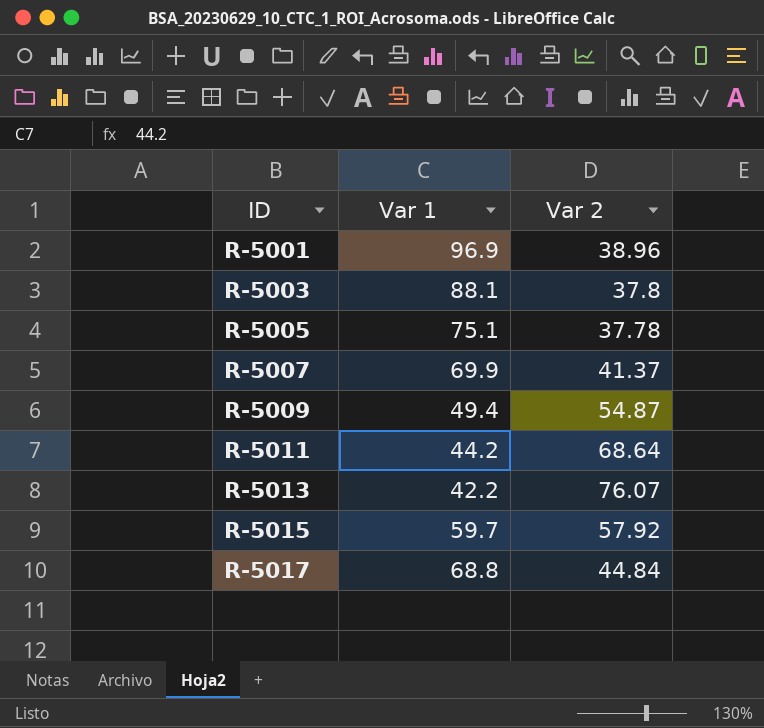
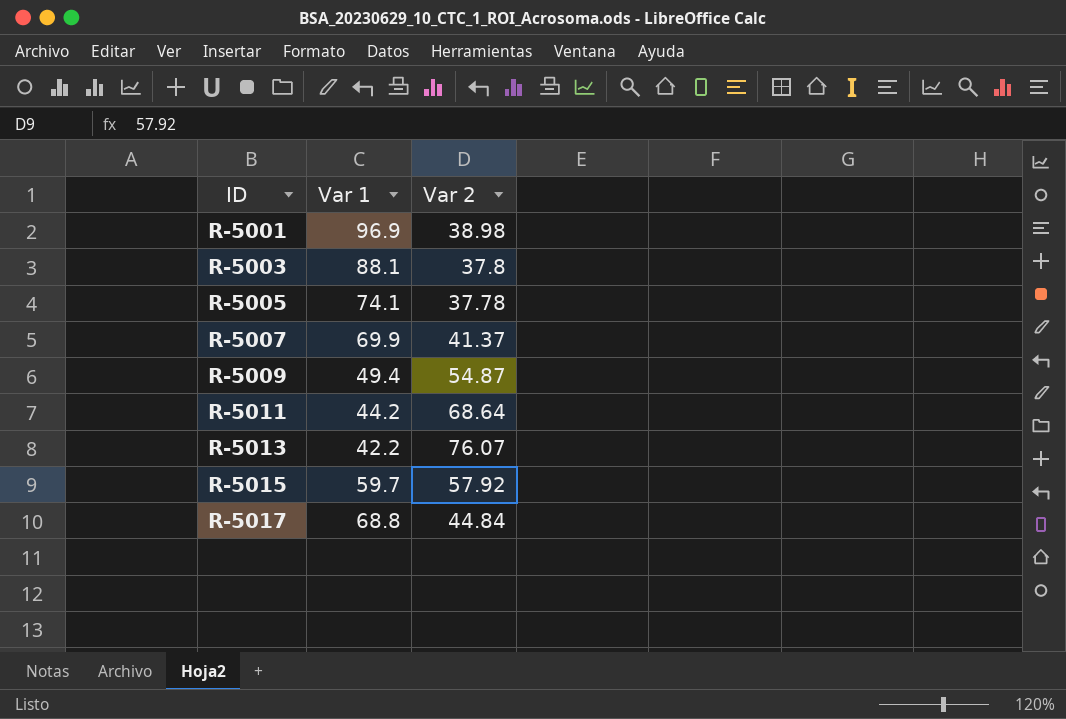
R-5001 | Var 2: 38.96 -> 38.98
R-5005 | Var 1: 75.1 -> 74.1

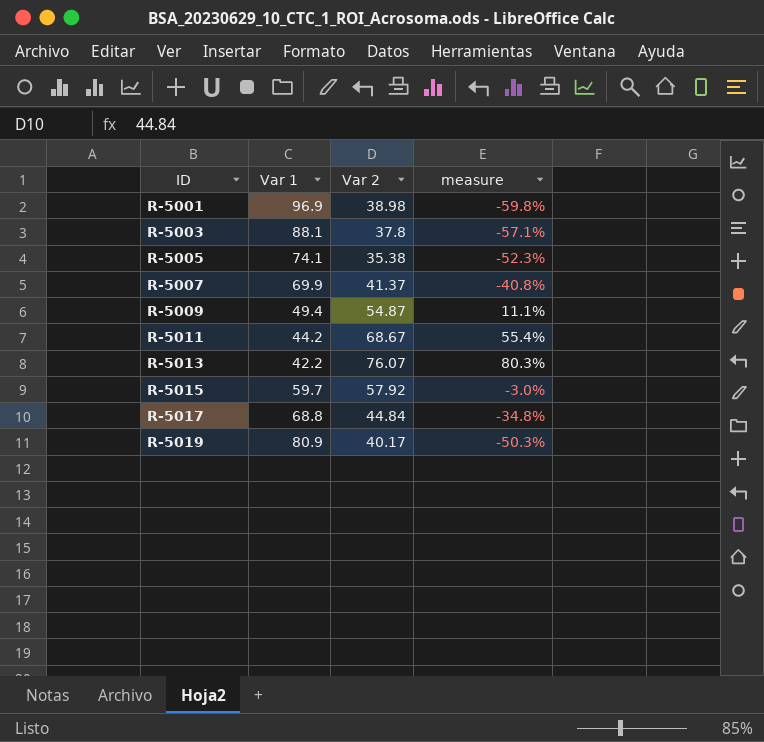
column measure | formula: none -> ([Var 2] - [Var 1]) / [Var 1]
R-5005 | Var 2: 37.78 -> 35.38
R-5011 | Var 2: 68.64 -> 68.67
row R-5019: none -> 80.9 | 40.17 | -50.3%

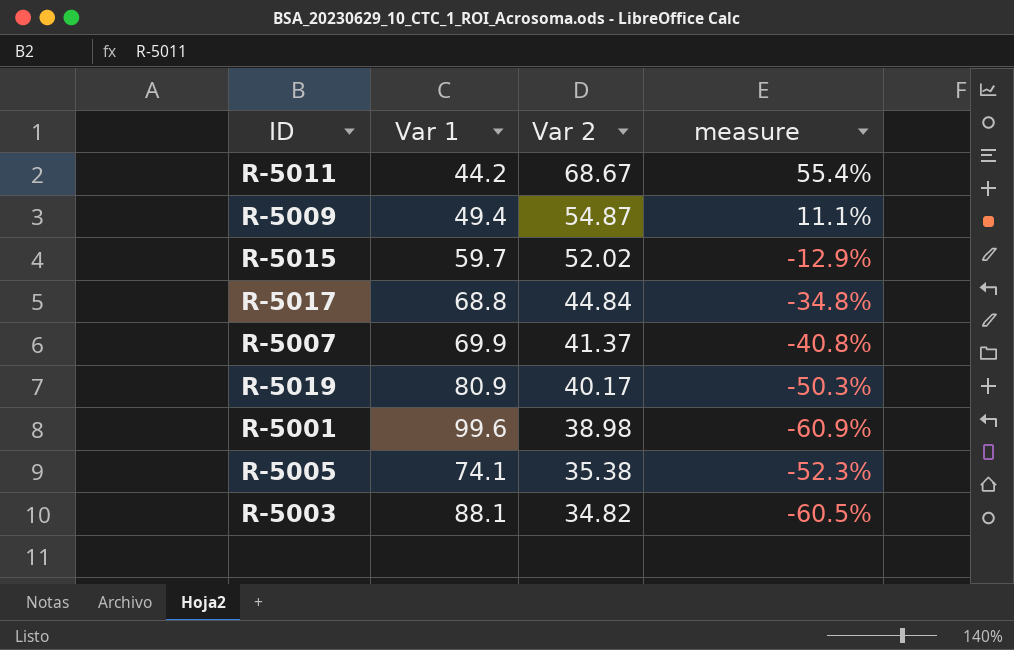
row order: ID ascending -> Var 2 descending
row R-5013: 42.2 | 76.07 | 80.3% -> none
R-5015 | Var 2: 57.92 -> 52.02
R-5015 | measure: -3.0% -> -12.9%
R-5001 | Var 1: 96.9 -> 99.6
R-5001 | measure: -59.8% -> -60.9%
R-5003 | Var 2: 37.8 -> 34.82
R-5003 | measure: -57.1% -> -60.5%

